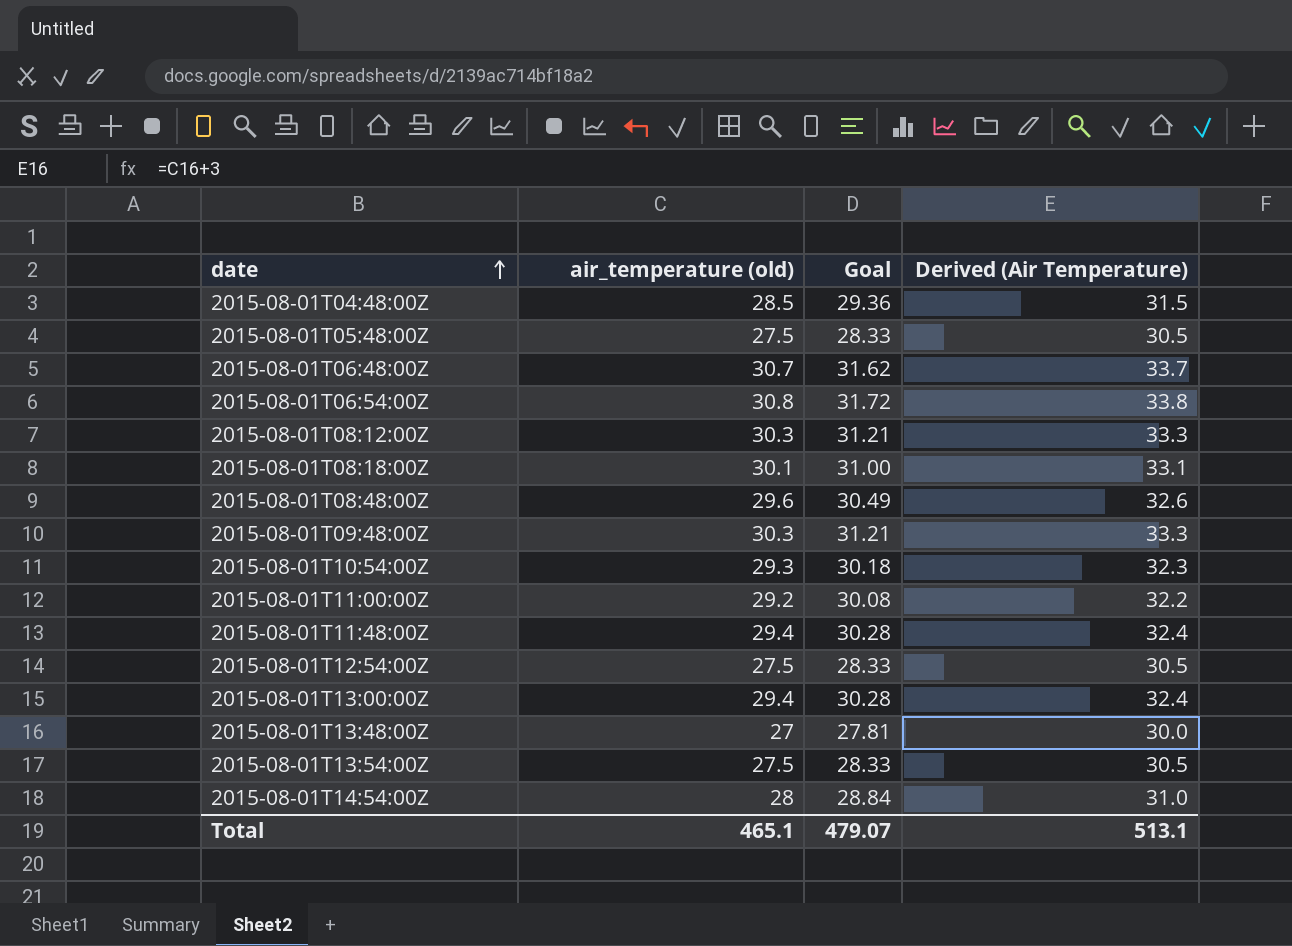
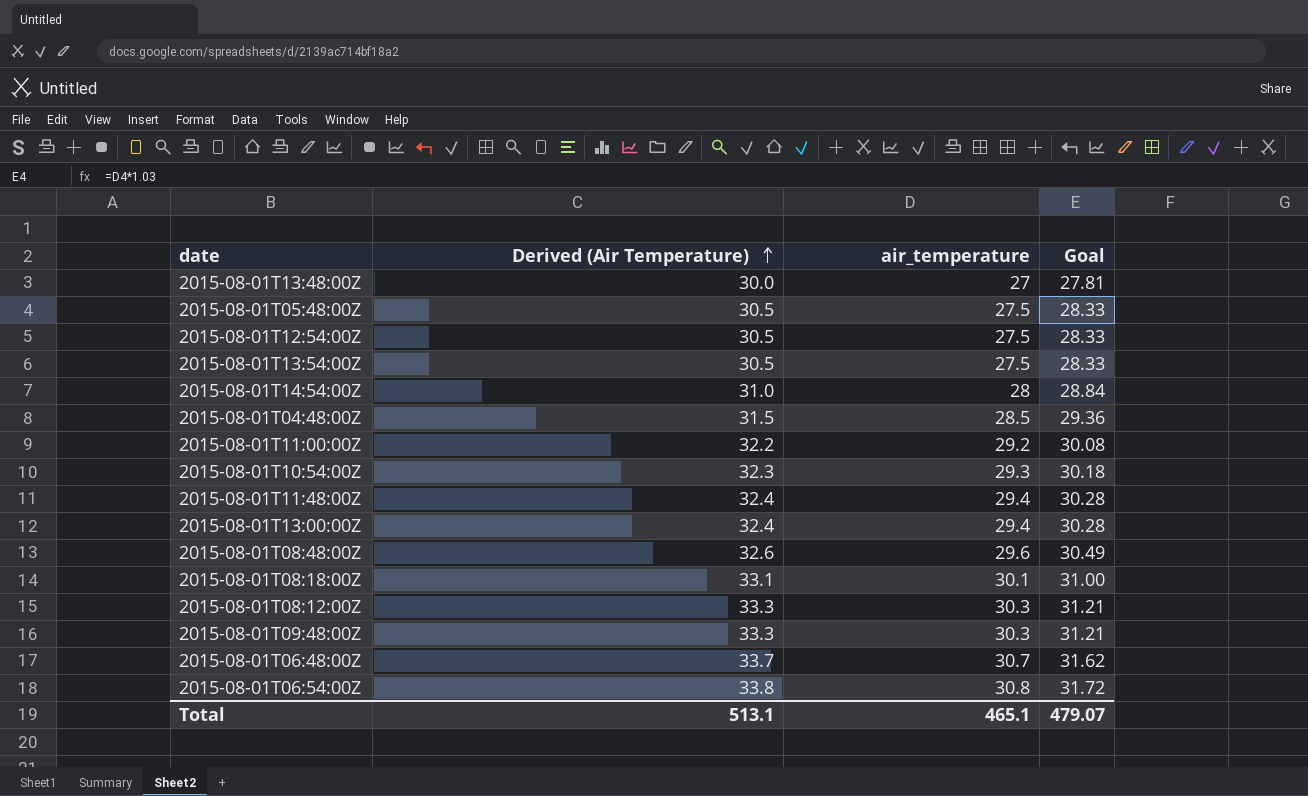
row order: date ascending -> Derived (Air Temperature) ascending
column Derived (Air Temperature) | position: 4 -> 2
column name: air_temperature (old) -> air_temperature

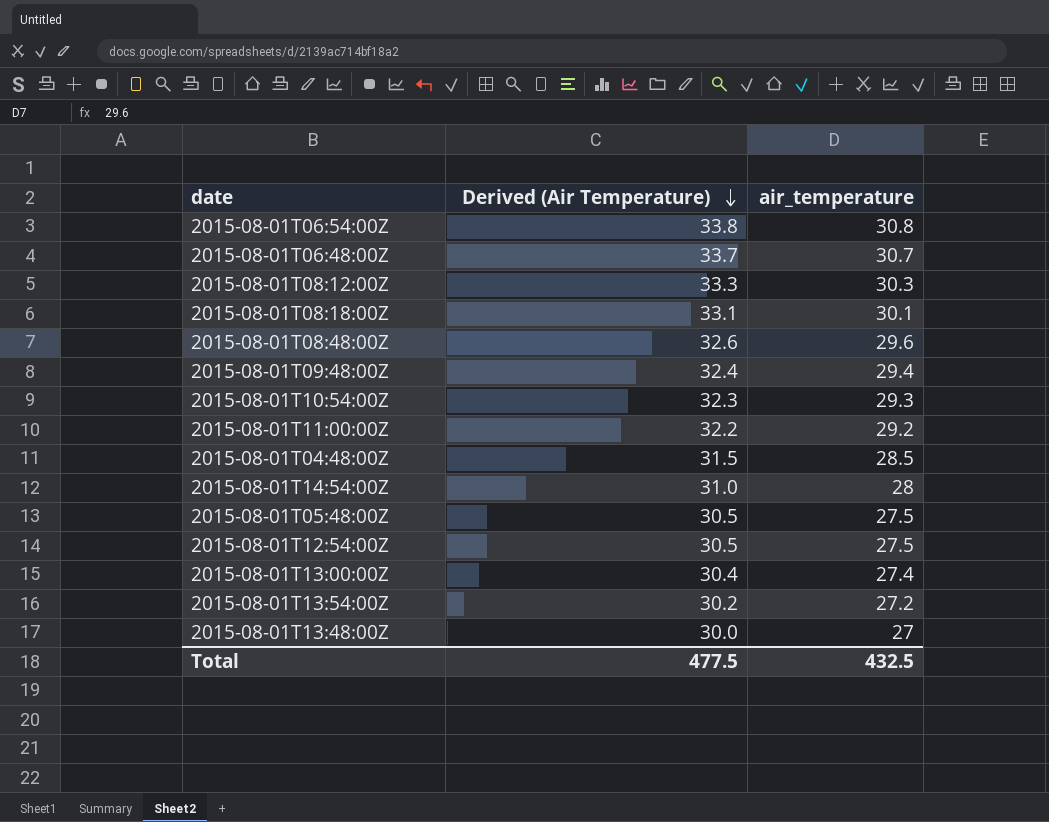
row order: Derived (Air Temperature) ascending -> Derived (Air Temperature) descending
column Goal | formula: [air_temperature] * 1.03 -> none
row 2015-08-01T11:48:00Z: 32.4 | 29.4 | 30.28 -> none
2015-08-01T09:48:00Z | Derived (Air Temperature): 33.3 -> 32.4
2015-08-01T09:48:00Z | air_temperature: 30.3 -> 29.4
2015-08-01T13:00:00Z | Derived (Air Temperature): 32.4 -> 30.4
2015-08-01T13:00:00Z | air_temperature: 29.4 -> 27.4
2015-08-01T13:54:00Z | Derived (Air Temperature): 30.5 -> 30.2
2015-08-01T13:54:00Z | air_temperature: 27.5 -> 27.2
Total | Derived (Air Temperature): 513.1 -> 477.5
Total | air_temperature: 465.1 -> 432.5

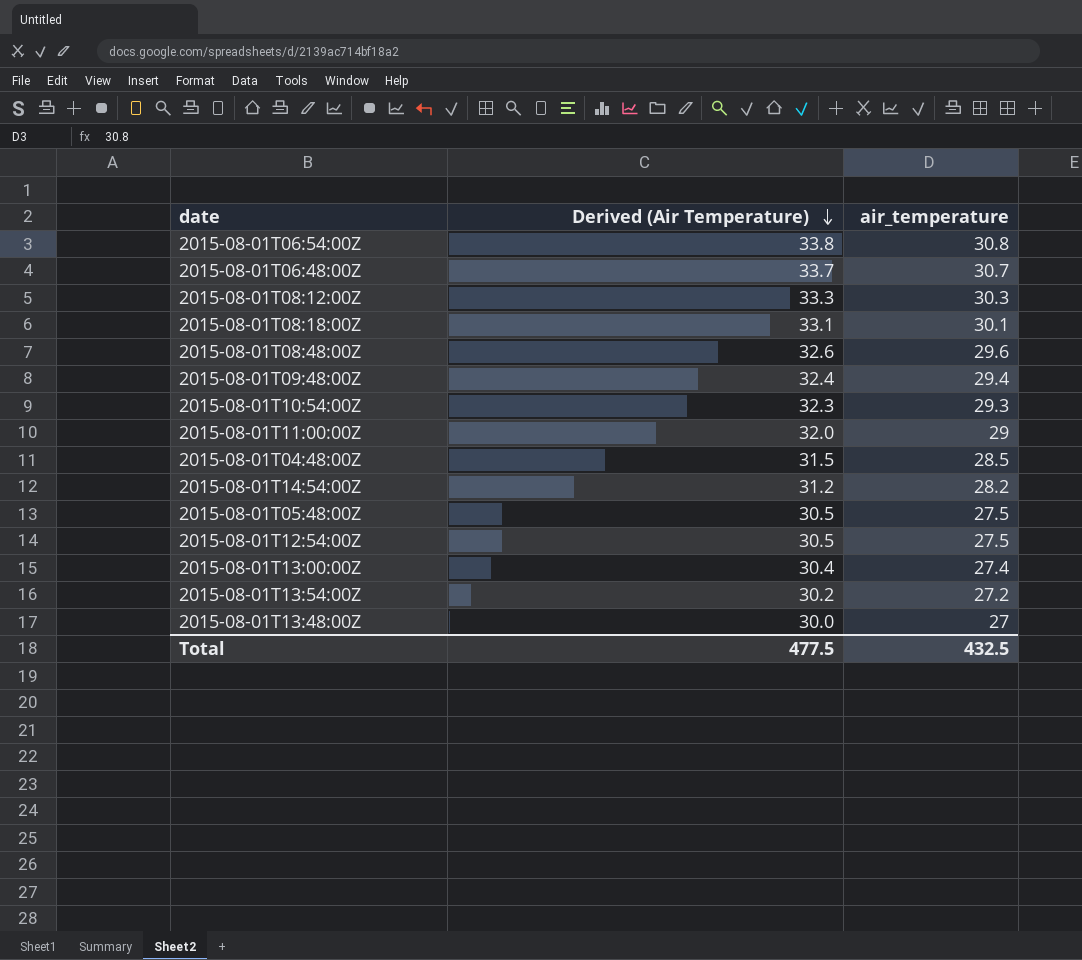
2015-08-01T11:00:00Z | Derived (Air Temperature): 32.2 -> 32.0
2015-08-01T11:00:00Z | air_temperature: 29.2 -> 29
2015-08-01T14:54:00Z | Derived (Air Temperature): 31.0 -> 31.2
2015-08-01T14:54:00Z | air_temperature: 28 -> 28.2

